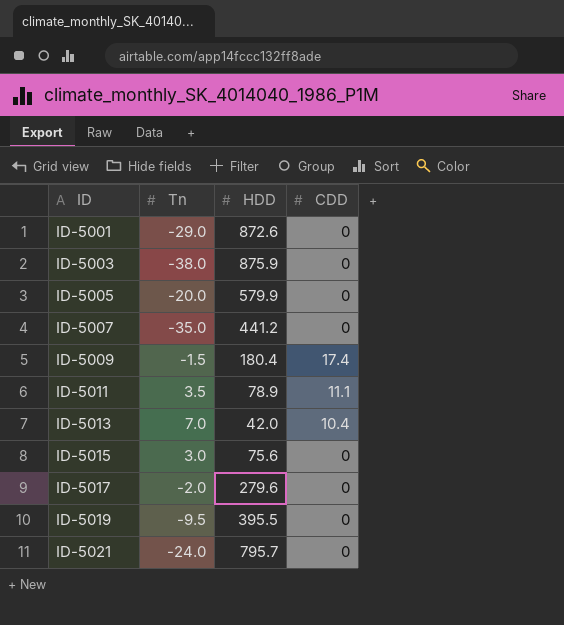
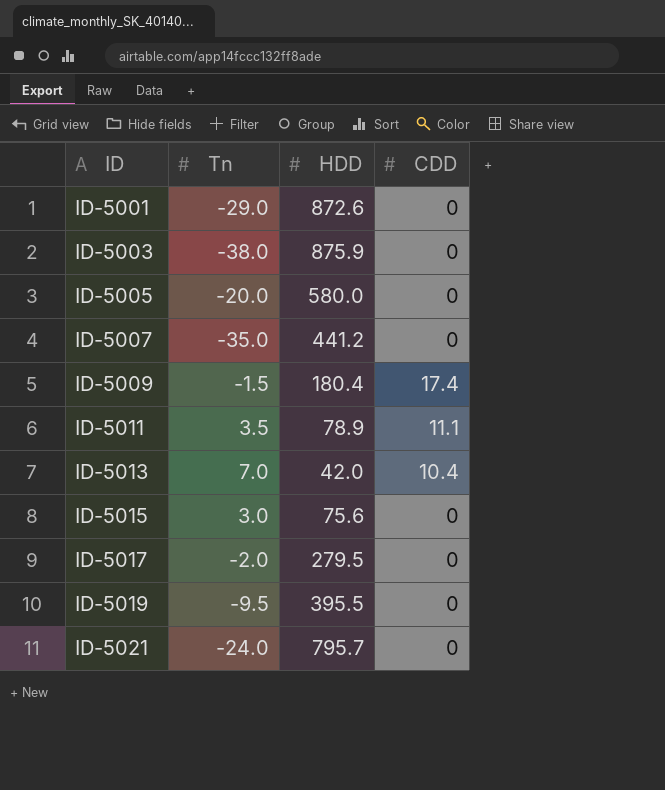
ID-5005 | HDD: 579.9 -> 580.0
ID-5017 | HDD: 279.6 -> 279.5

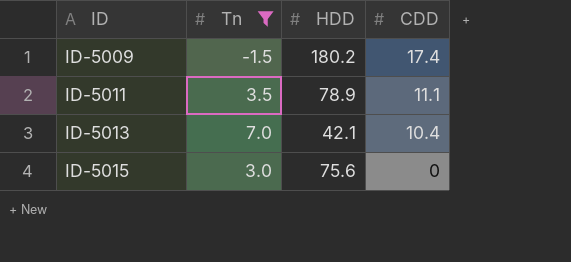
filter: none -> Tn >= -1.5
ID-5009 | HDD: 180.4 -> 180.2
ID-5013 | HDD: 42.0 -> 42.1

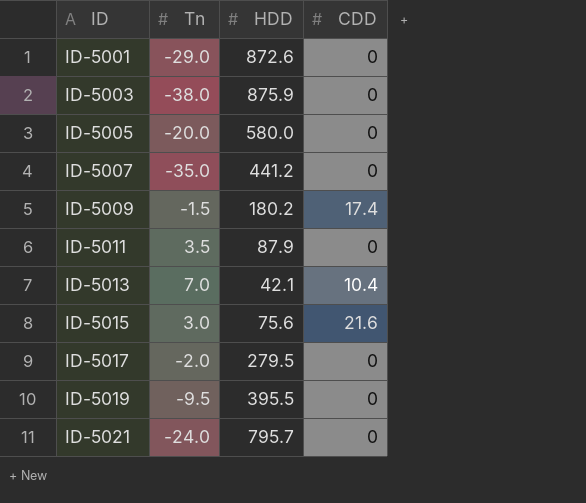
filter: Tn >= -1.5 -> none
ID-5011 | HDD: 78.9 -> 87.9
ID-5011 | CDD: 11.1 -> 0
ID-5015 | CDD: 0 -> 21.6

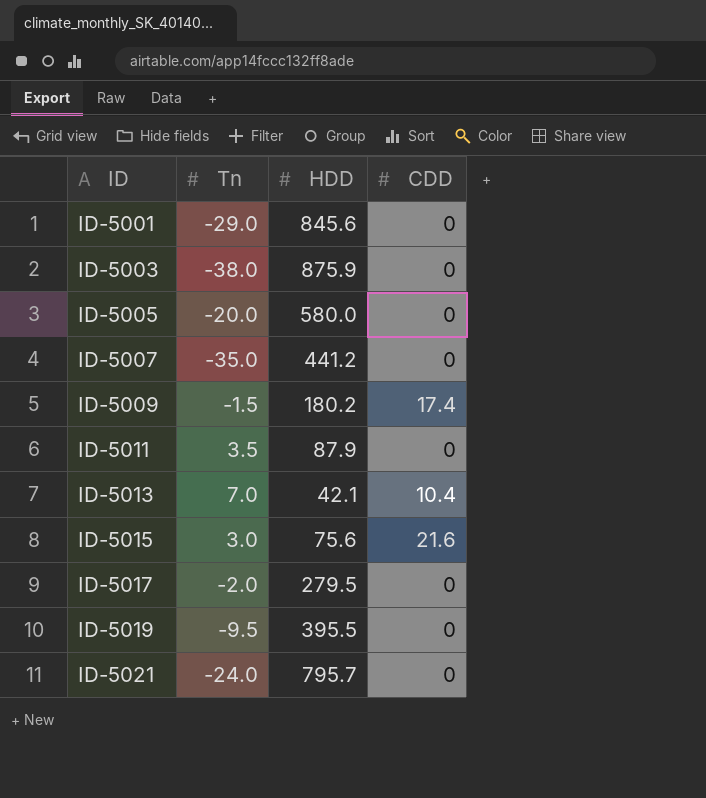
ID-5001 | HDD: 872.6 -> 845.6

